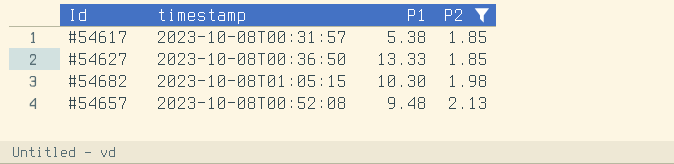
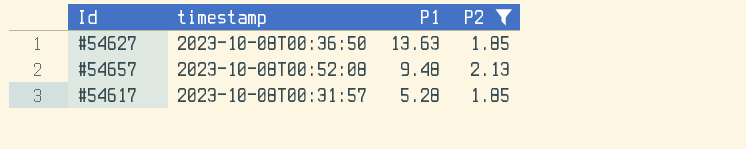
row order: P2 ascending -> P1 descending
row #54682: 2023-10-08T01:05:15 | 10.30 | 1.98 -> none
#54627 | P1: 13.33 -> 13.63
#54617 | P1: 5.38 -> 5.28

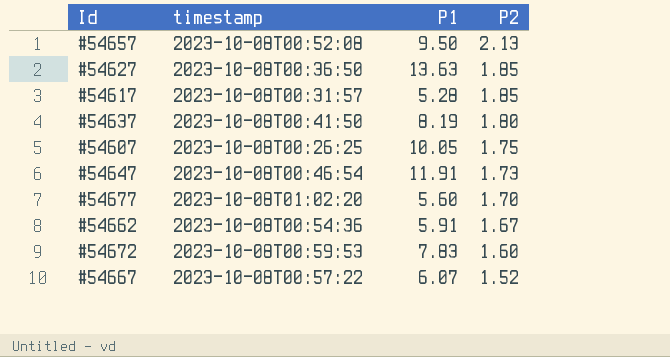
filter: P2 >= 1.85 -> none
row order: P1 descending -> P2 descending
#54657 | P1: 9.48 -> 9.50

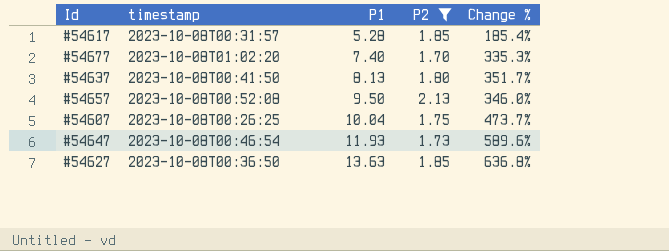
filter: none -> P2 >= 1.70
row order: P2 descending -> P1 ascending
column Change % | formula: none -> ([P1] - [P2]) / [P2]
#54677 | P1: 5.60 -> 7.40
#54637 | P1: 8.19 -> 8.13
#54607 | P1: 10.05 -> 10.04
#54647 | P1: 11.91 -> 11.93

